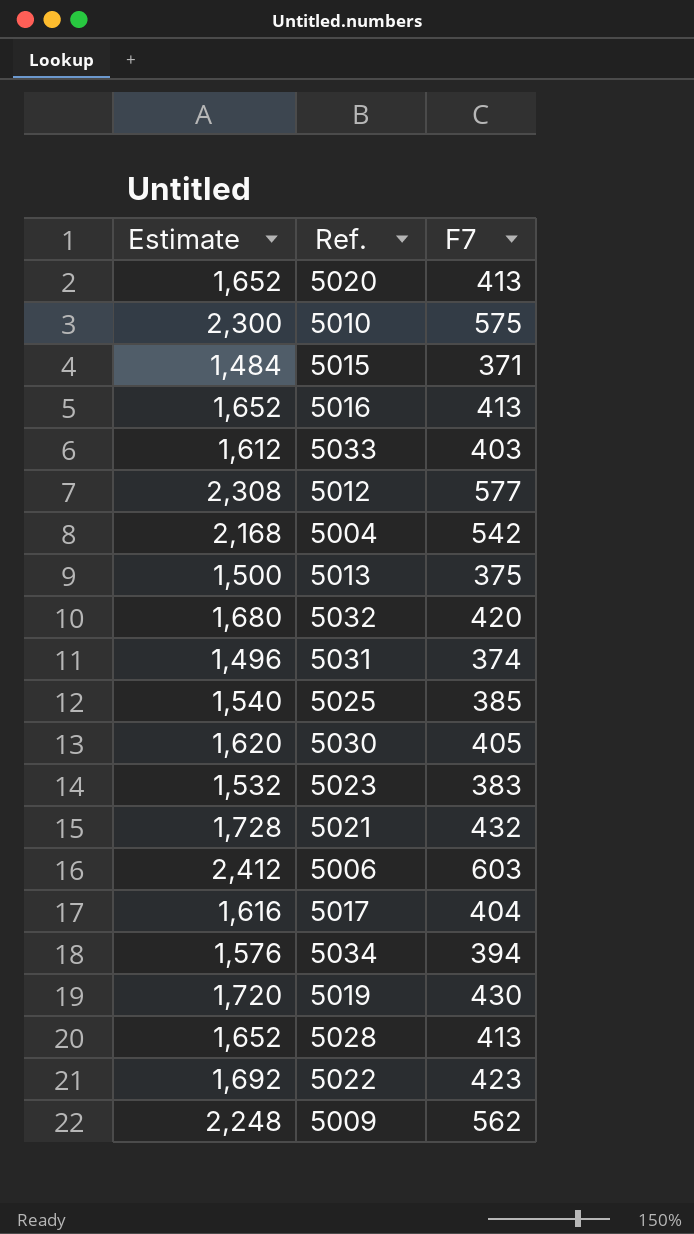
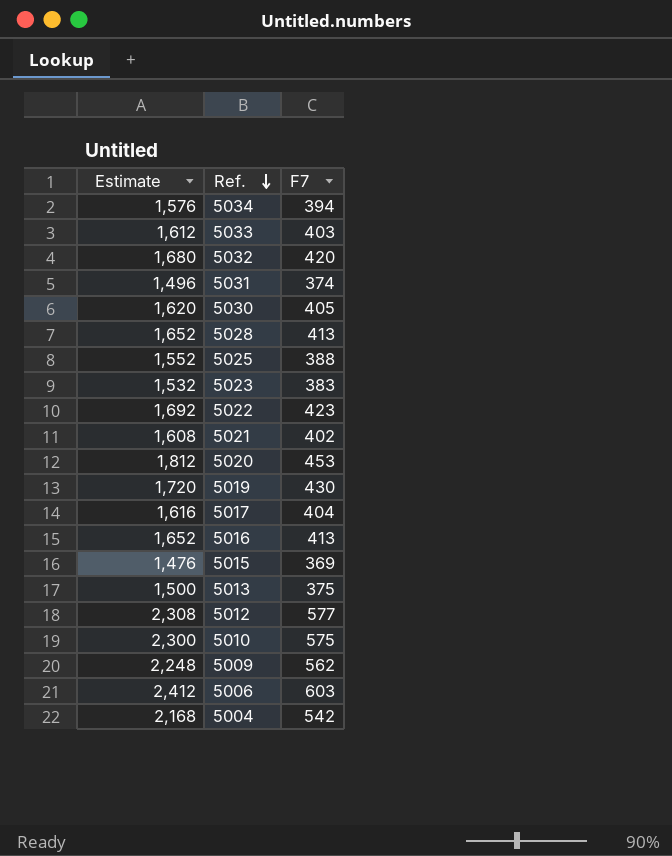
row order: none -> Ref. descending
5025 | Estimate: 1,540 -> 1,552
5025 | F7: 385 -> 388
5021 | Estimate: 1,728 -> 1,608
5021 | F7: 432 -> 402
5020 | Estimate: 1,652 -> 1,812
5020 | F7: 413 -> 453
5015 | Estimate: 1,484 -> 1,476
5015 | F7: 371 -> 369

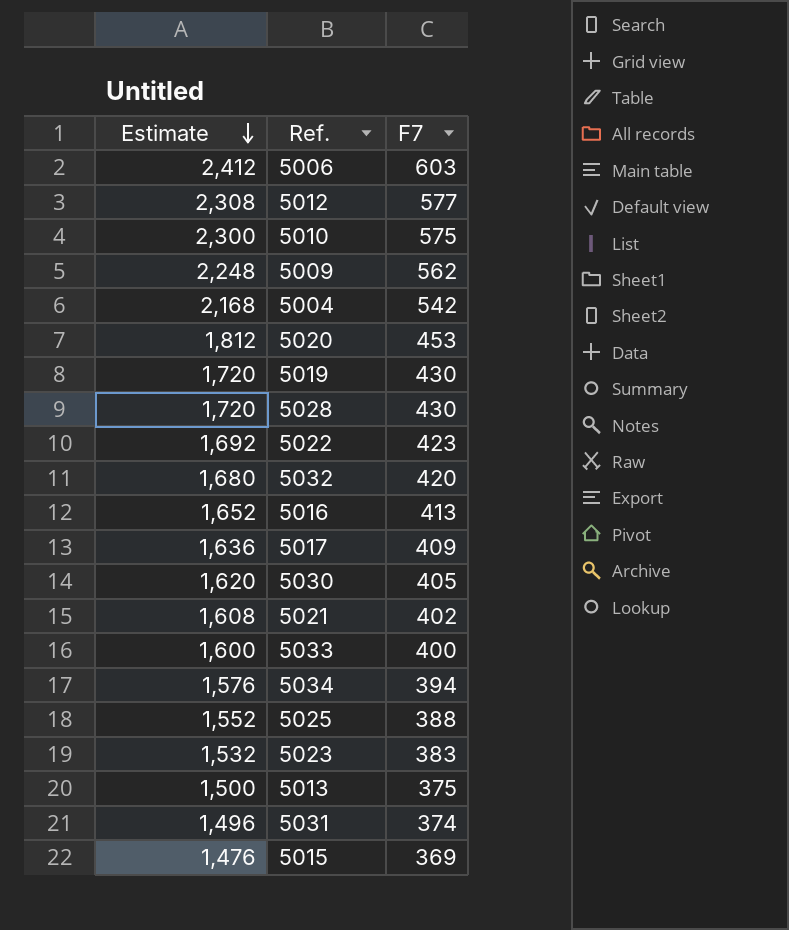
row order: Ref. descending -> Estimate descending
5028 | Estimate: 1,652 -> 1,720
5028 | F7: 413 -> 430
5017 | Estimate: 1,616 -> 1,636
5017 | F7: 404 -> 409
5033 | Estimate: 1,612 -> 1,600
5033 | F7: 403 -> 400

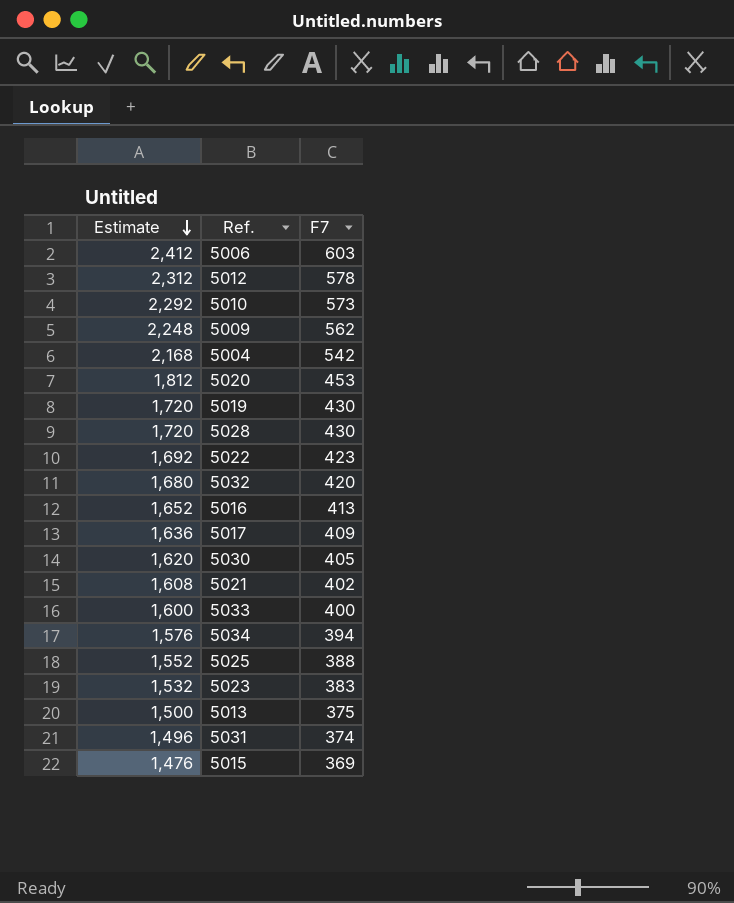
5012 | Estimate: 2,308 -> 2,312
5012 | F7: 577 -> 578
5010 | Estimate: 2,300 -> 2,292
5010 | F7: 575 -> 573

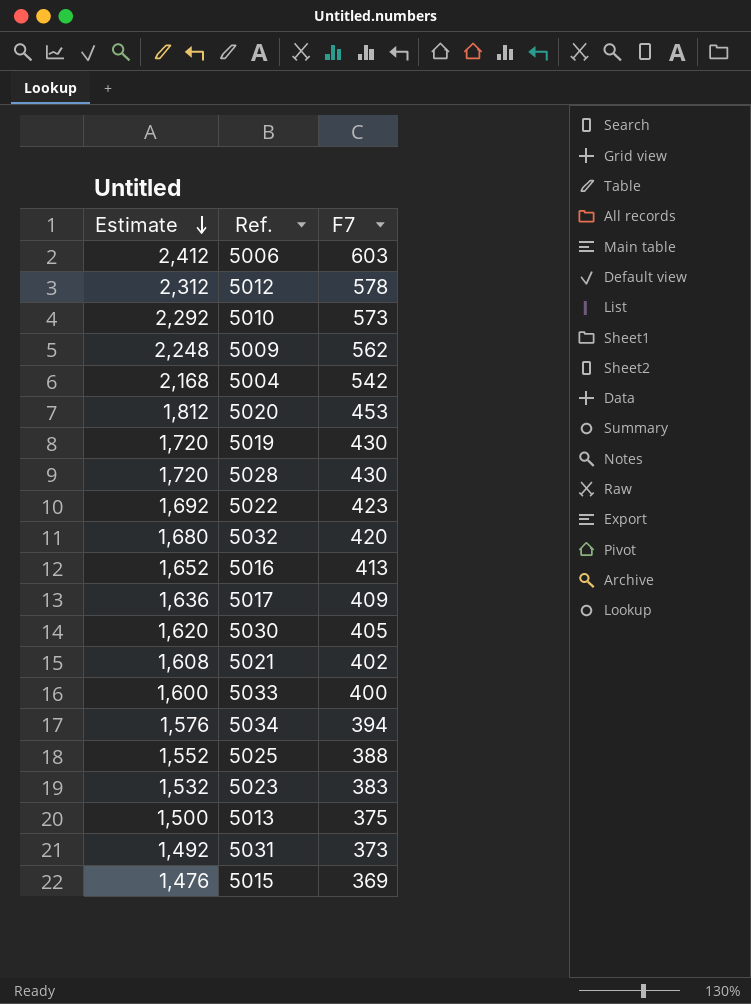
5031 | Estimate: 1,496 -> 1,492
5031 | F7: 374 -> 373

